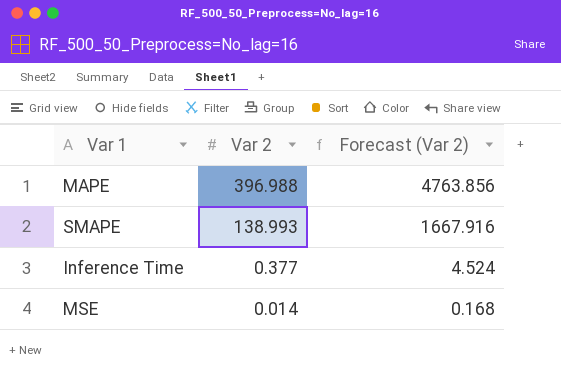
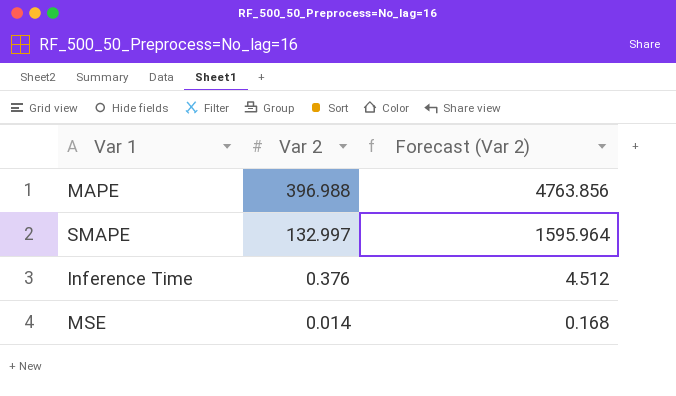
SMAPE | Var 2: 138.993 -> 132.997
SMAPE | Forecast (Var 2): 1667.916 -> 1595.964
Inference Time | Var 2: 0.377 -> 0.376
Inference Time | Forecast (Var 2): 4.524 -> 4.512

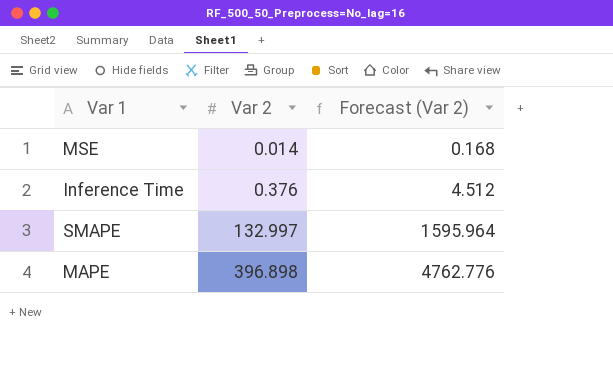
row order: Var 2 descending -> Var 2 ascending
MAPE | Var 2: 396.988 -> 396.898
MAPE | Forecast (Var 2): 4763.856 -> 4762.776

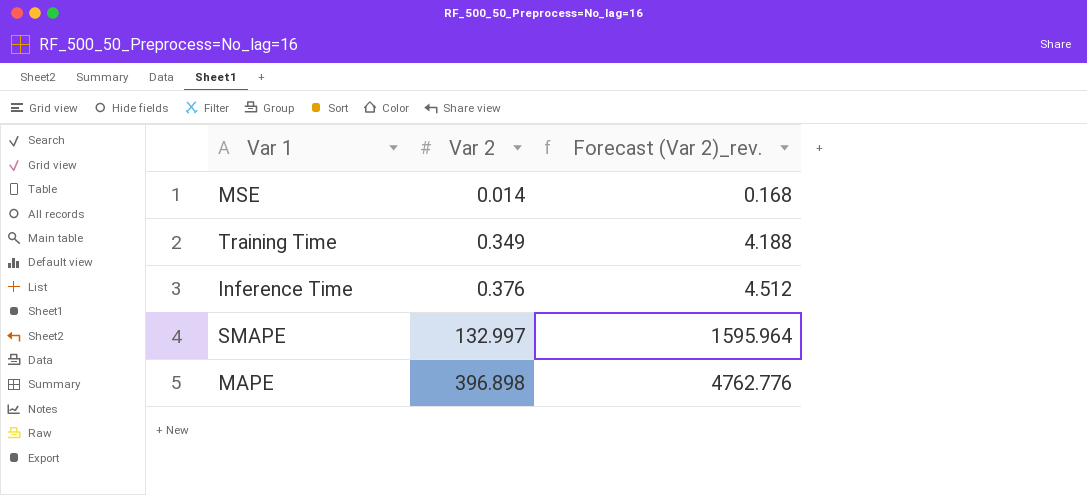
column name: Forecast (Var 2) -> Forecast (Var 2)_rev.
row Training Time: none -> 0.349 | 4.188

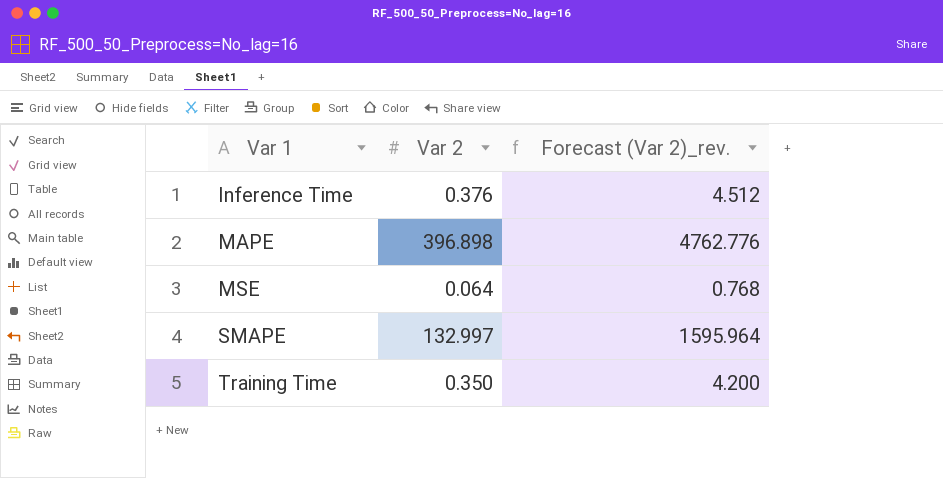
row order: Var 2 ascending -> Var 1 ascending
MSE | Var 2: 0.014 -> 0.064
MSE | Forecast (Var 2)_rev.: 0.168 -> 0.768
Training Time | Var 2: 0.349 -> 0.350
Training Time | Forecast (Var 2)_rev.: 4.188 -> 4.200

